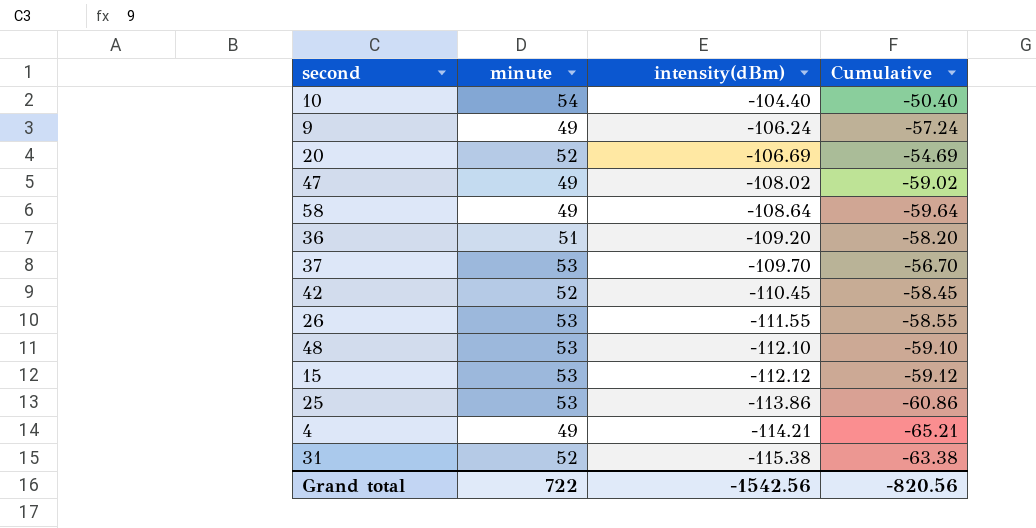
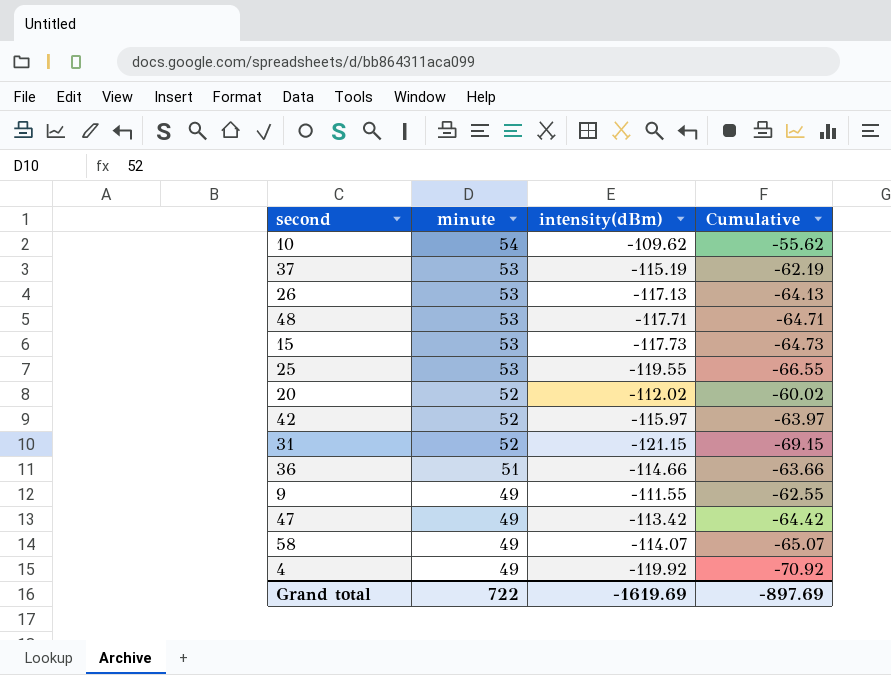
row order: intensity(dBm) descending -> minute descending
10 | intensity(dBm): -104.40 -> -109.62
10 | Cumulative: -50.40 -> -55.62
37 | intensity(dBm): -109.70 -> -115.19
37 | Cumulative: -56.70 -> -62.19
26 | intensity(dBm): -111.55 -> -117.13
26 | Cumulative: -58.55 -> -64.13
48 | intensity(dBm): -112.10 -> -117.71
48 | Cumulative: -59.10 -> -64.71
15 | intensity(dBm): -112.12 -> -117.73
15 | Cumulative: -59.12 -> -64.73
25 | intensity(dBm): -113.86 -> -119.55
25 | Cumulative: -60.86 -> -66.55
20 | intensity(dBm): -106.69 -> -112.02
20 | Cumulative: -54.69 -> -60.02
42 | intensity(dBm): -110.45 -> -115.97
42 | Cumulative: -58.45 -> -63.97
31 | intensity(dBm): -115.38 -> -121.15
31 | Cumulative: -63.38 -> -69.15
36 | intensity(dBm): -109.20 -> -114.66
36 | Cumulative: -58.20 -> -63.66
9 | intensity(dBm): -106.24 -> -111.55
9 | Cumulative: -57.24 -> -62.55
47 | intensity(dBm): -108.02 -> -113.42
47 | Cumulative: -59.02 -> -64.42
58 | intensity(dBm): -108.64 -> -114.07
58 | Cumulative: -59.64 -> -65.07
4 | intensity(dBm): -114.21 -> -119.92
4 | Cumulative: -65.21 -> -70.92
Grand total | intensity(dBm): -1542.56 -> -1619.69
Grand total | Cumulative: -820.56 -> -897.69

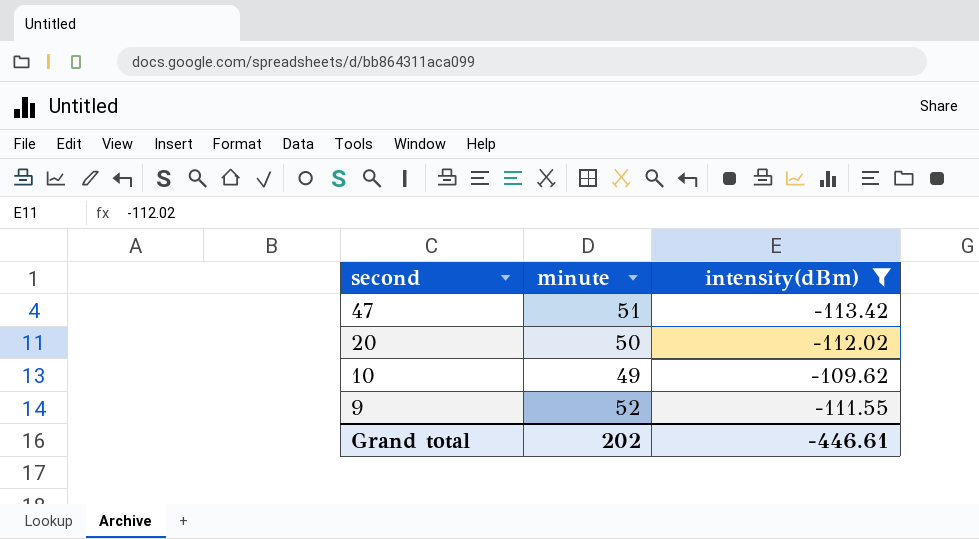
filter: none -> intensity(dBm) >= -113.42
row order: minute descending -> second descending
column Cumulative | formula: [minute] + [intensity(dBm)] -> none
47 | minute: 49 -> 51
20 | minute: 52 -> 50
10 | minute: 54 -> 49
9 | minute: 49 -> 52
Grand total | minute: 722 -> 202
Grand total | intensity(dBm): -1619.69 -> -446.61

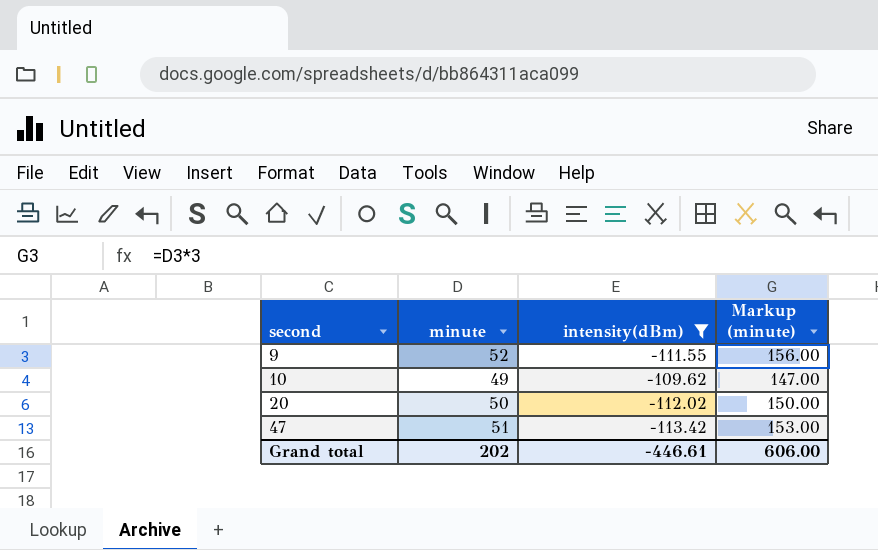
row order: second descending -> second ascending
column Markup (minute) | formula: none -> [minute] * 3

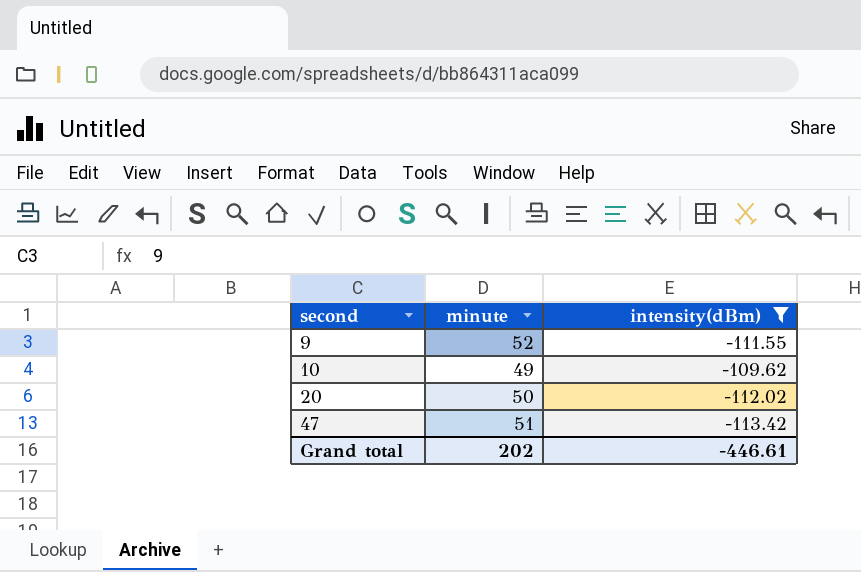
column Markup (minute) | formula: [minute] * 3 -> none

